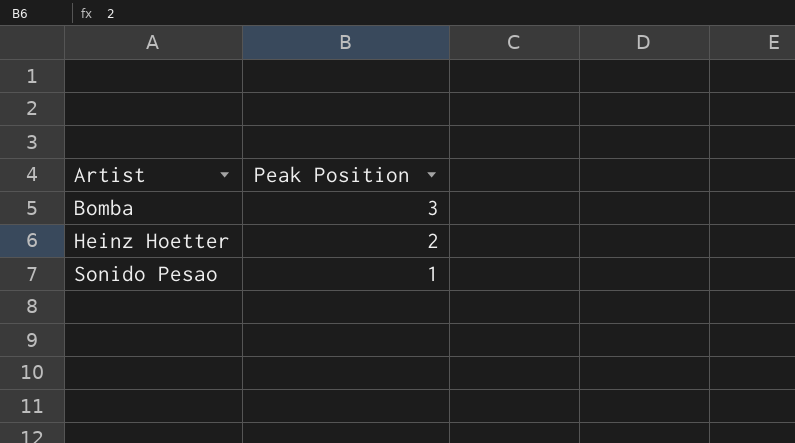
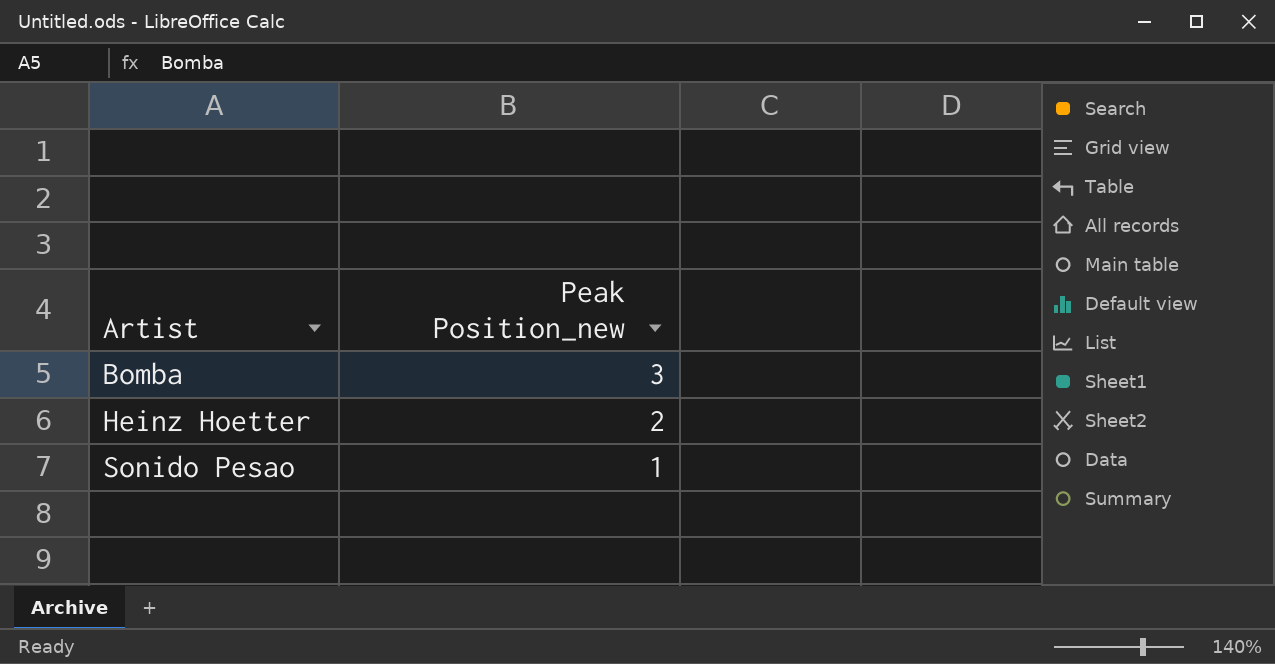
column name: Peak Position -> Peak Position_new

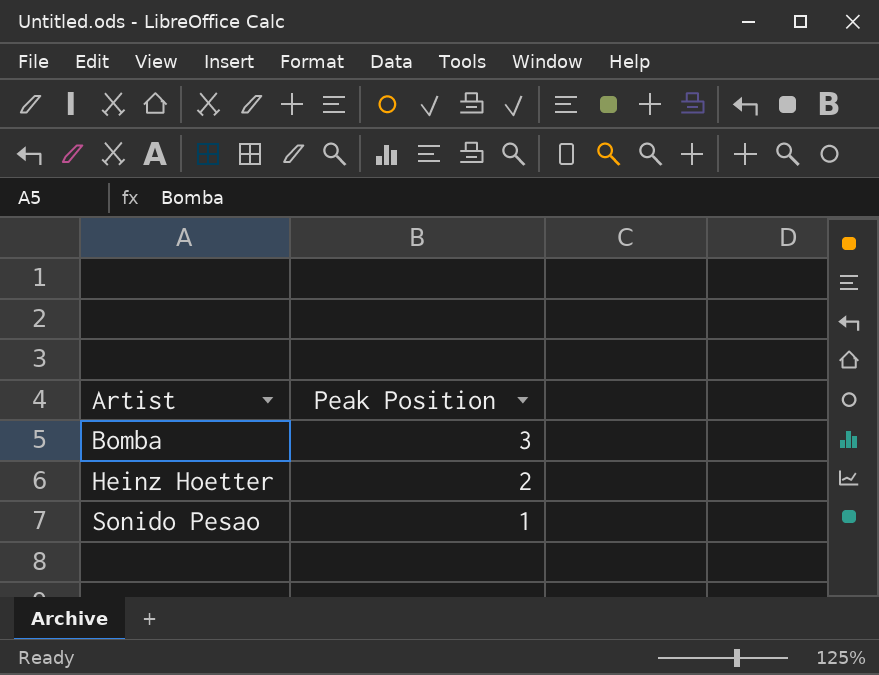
column name: Peak Position_new -> Peak Position

